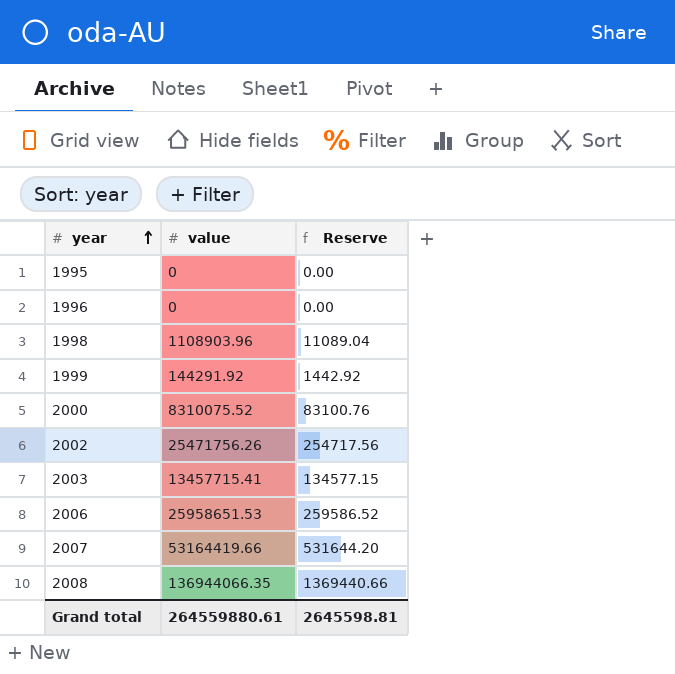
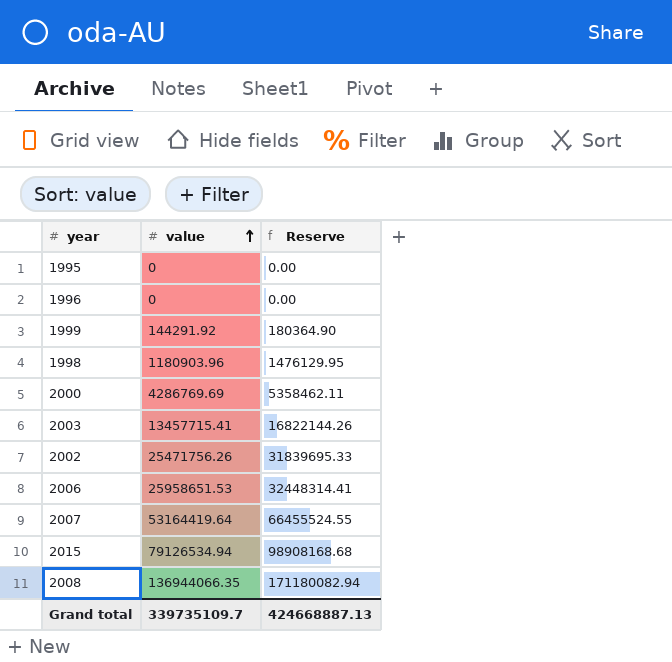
row order: year ascending -> value ascending
column Reserve | formula: [value] * 0.01 -> [value] * 1.25
1998 | value: 1108903.96 -> 1180903.96
2000 | value: 8310075.52 -> 4286769.69
2007 | value: 53164419.66 -> 53164419.64
row 2015: none -> 79126534.94 | 98908168.68
Grand total | value: 264559880.61 -> 339735109.7
Grand total | Reserve: 2645598.81 -> 424668887.13

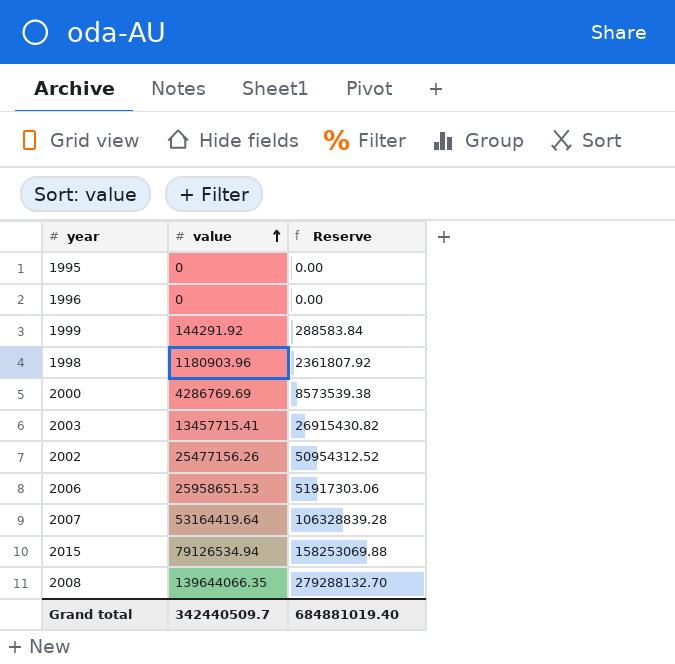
column Reserve | formula: [value] * 1.25 -> [value] * 2
2002 | value: 25471756.26 -> 25477156.26
2008 | value: 136944066.35 -> 139644066.35
Grand total | value: 339735109.7 -> 342440509.7
Grand total | Reserve: 424668887.13 -> 684881019.40

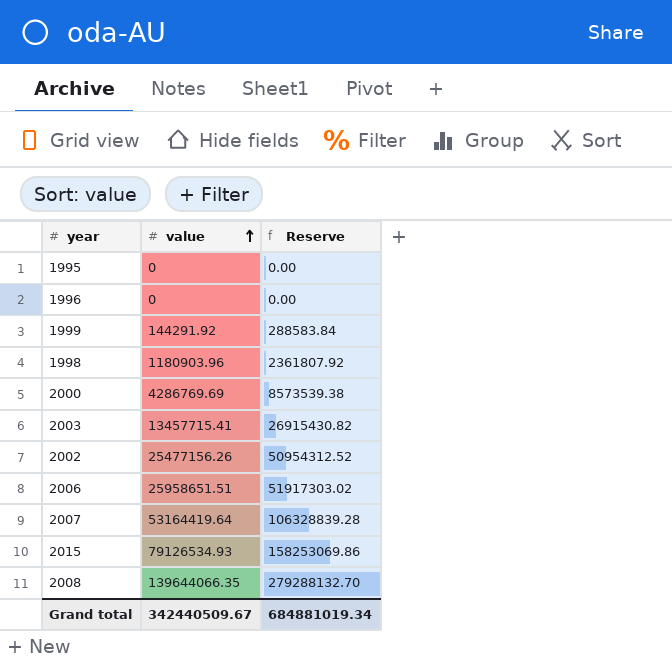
2006 | value: 25958651.53 -> 25958651.51
2006 | Reserve: 51917303.06 -> 51917303.02
2015 | value: 79126534.94 -> 79126534.93
2015 | Reserve: 158253069.88 -> 158253069.86
Grand total | value: 342440509.7 -> 342440509.67
Grand total | Reserve: 684881019.40 -> 684881019.34

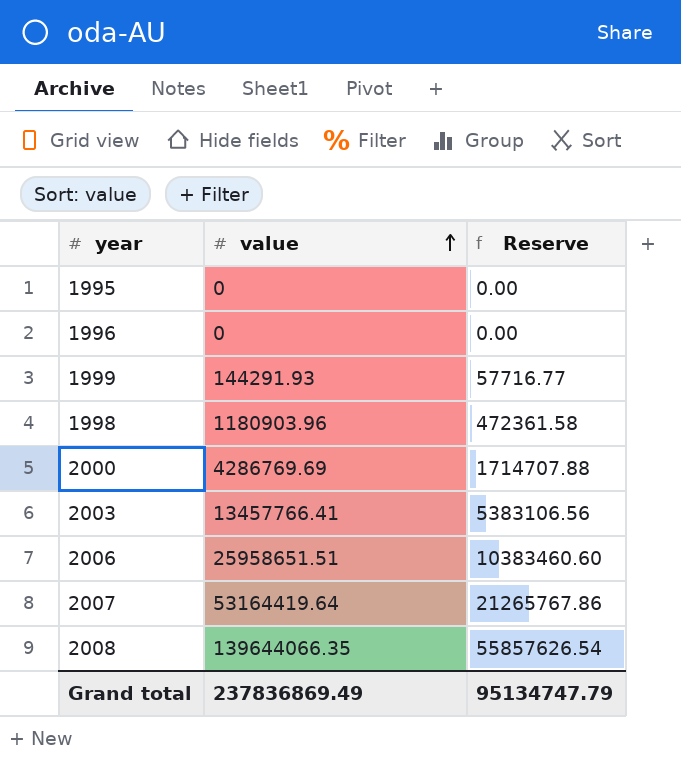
column Reserve | formula: [value] * 2 -> [value] * 0.4
row 2002: 25477156.26 | 50954312.52 -> none
row 2015: 79126534.93 | 158253069.86 -> none
1999 | value: 144291.92 -> 144291.93
2003 | value: 13457715.41 -> 13457766.41
Grand total | value: 342440509.67 -> 237836869.49
Grand total | Reserve: 684881019.34 -> 95134747.79

